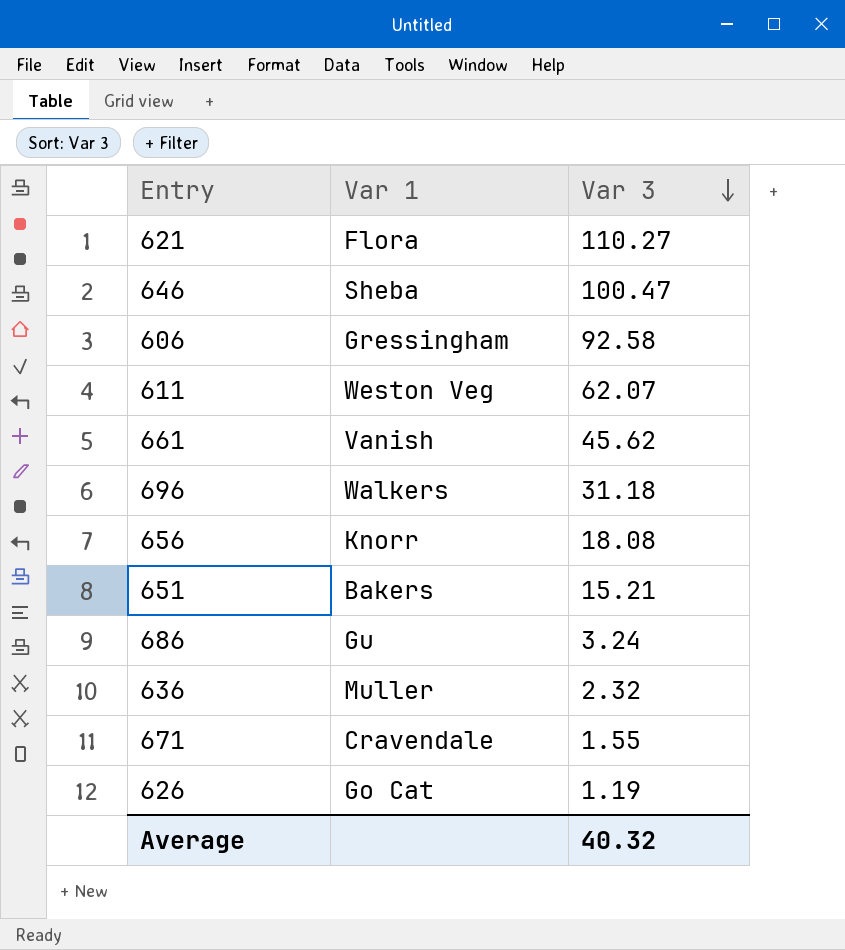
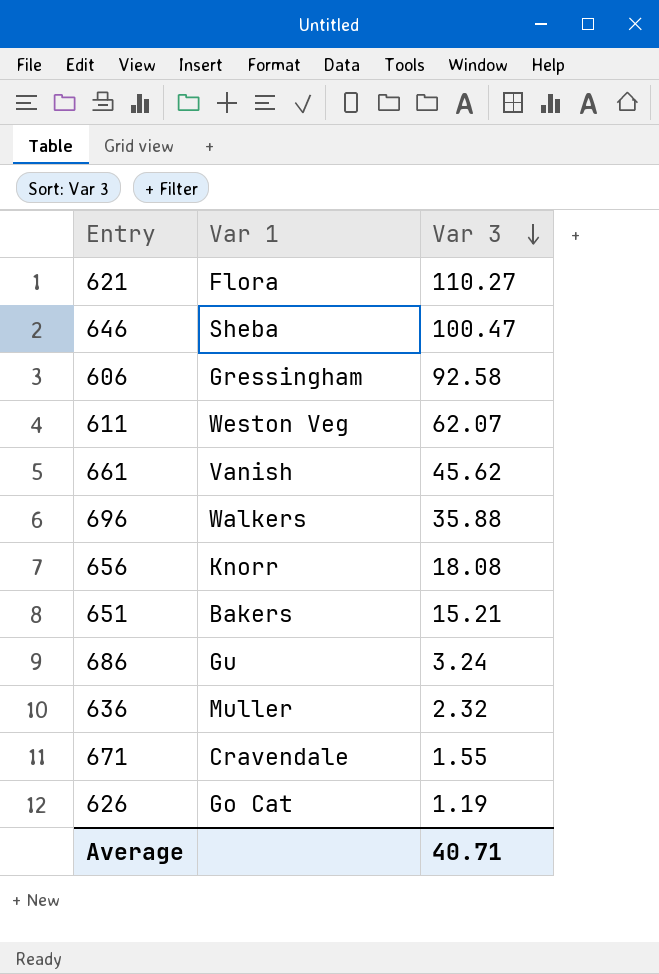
696 | Var 3: 31.18 -> 35.88
Average | Var 3: 40.32 -> 40.71

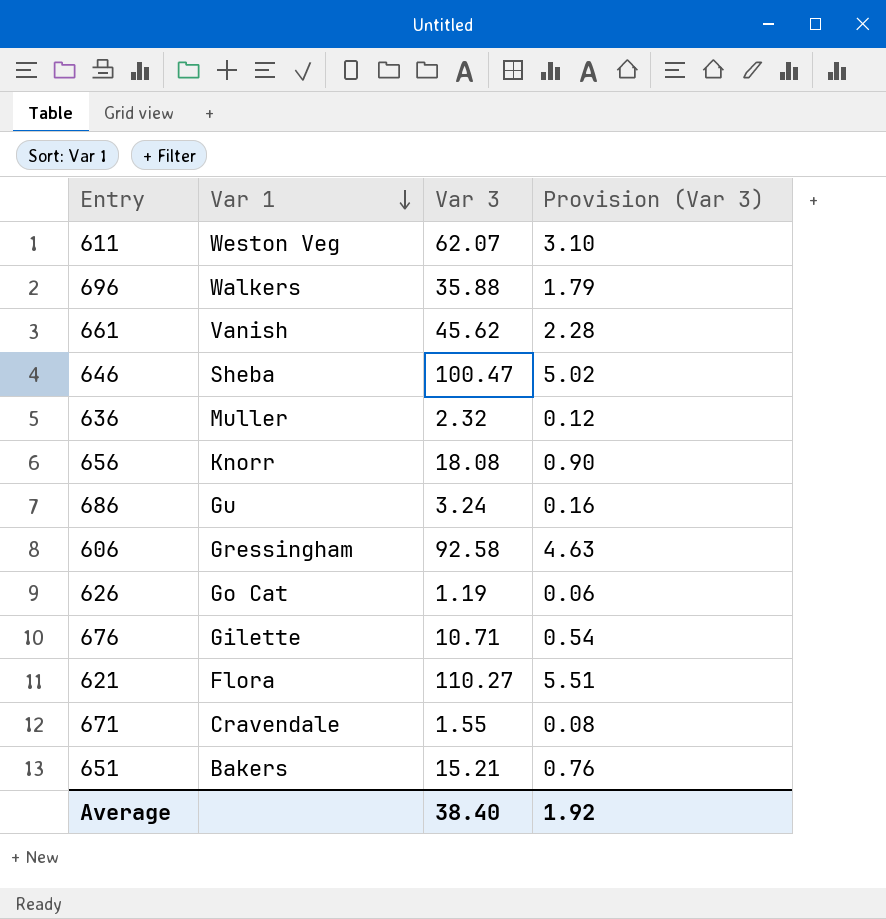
row order: Var 3 descending -> Var 1 descending
column Provision (Var 3) | formula: none -> [Var 3] * 0.05
row 676: none -> Gilette | 10.71 | 0.54
Average | Var 3: 40.71 -> 38.40

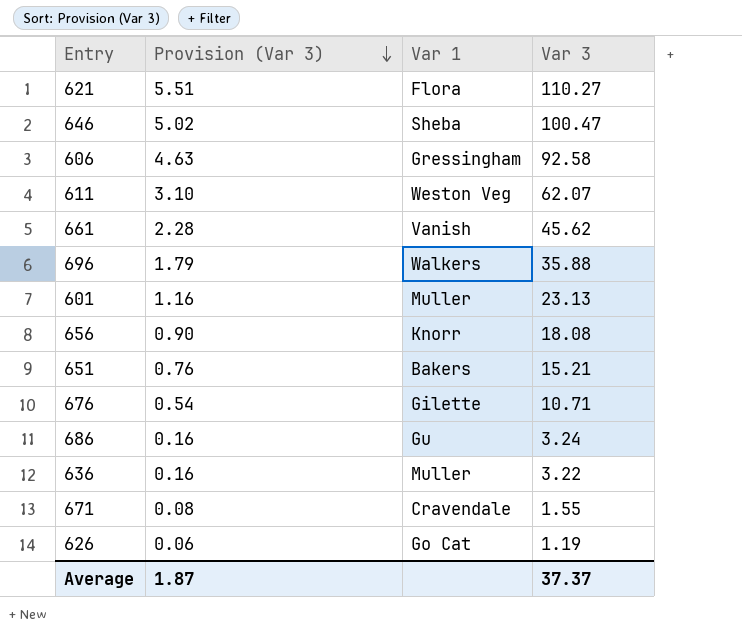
row order: Var 1 descending -> Provision (Var 3) descending
column Provision (Var 3) | position: 4 -> 2
row 601: none -> 1.16 | Muller | 23.13
636 | Provision (Var 3): 0.12 -> 0.16
636 | Var 3: 2.32 -> 3.22
Average | Provision (Var 3): 1.92 -> 1.87
Average | Var 3: 38.40 -> 37.37

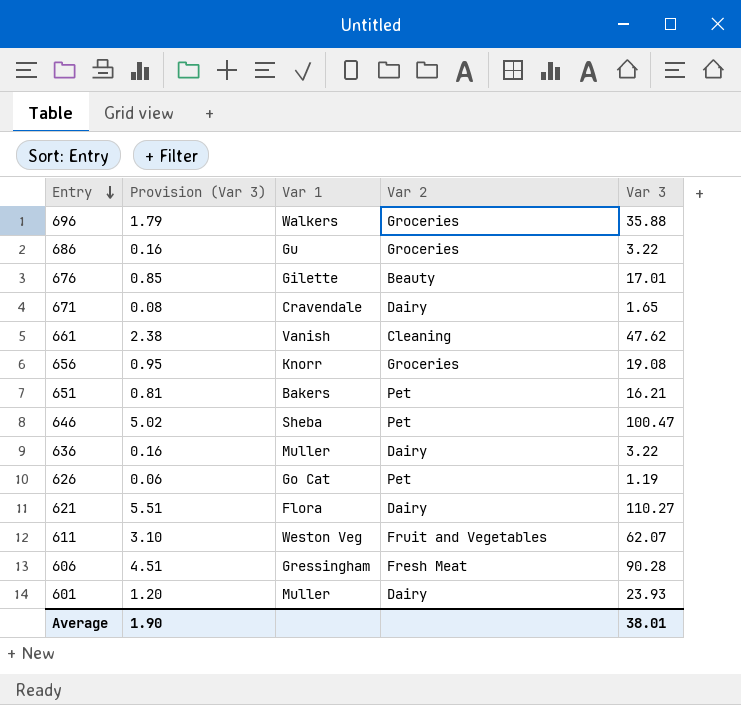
row order: Provision (Var 3) descending -> Entry descending
column Var 2 | position: none -> 4
686 | Var 3: 3.24 -> 3.22
676 | Provision (Var 3): 0.54 -> 0.85
676 | Var 3: 10.71 -> 17.01
671 | Var 3: 1.55 -> 1.65
661 | Provision (Var 3): 2.28 -> 2.38
661 | Var 3: 45.62 -> 47.62
656 | Provision (Var 3): 0.90 -> 0.95
656 | Var 3: 18.08 -> 19.08
651 | Provision (Var 3): 0.76 -> 0.81
651 | Var 3: 15.21 -> 16.21
606 | Provision (Var 3): 4.63 -> 4.51
606 | Var 3: 92.58 -> 90.28
601 | Provision (Var 3): 1.16 -> 1.20
601 | Var 3: 23.13 -> 23.93
Average | Provision (Var 3): 1.87 -> 1.90
Average | Var 3: 37.37 -> 38.01

